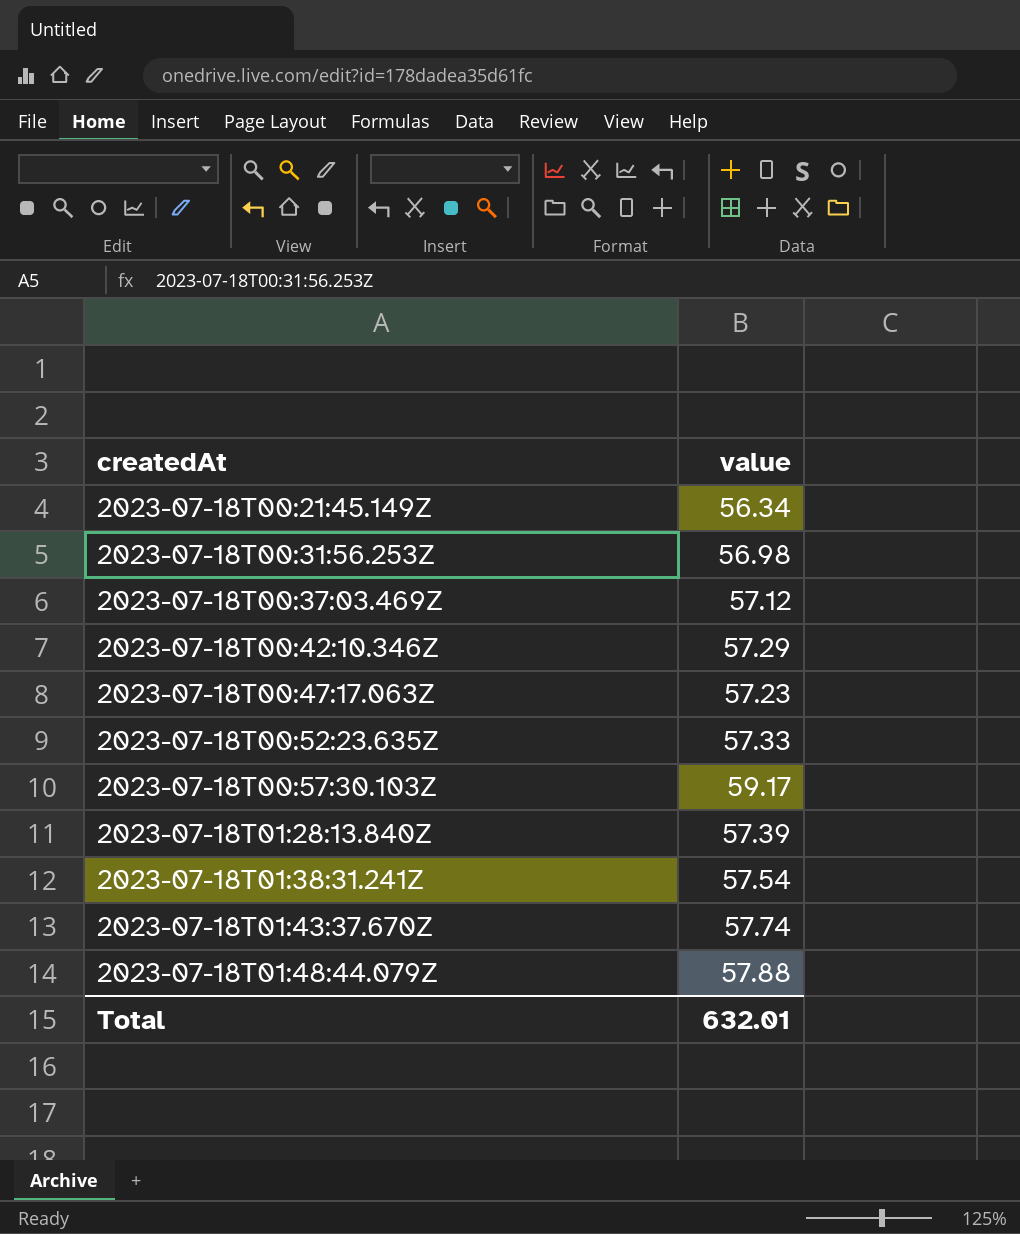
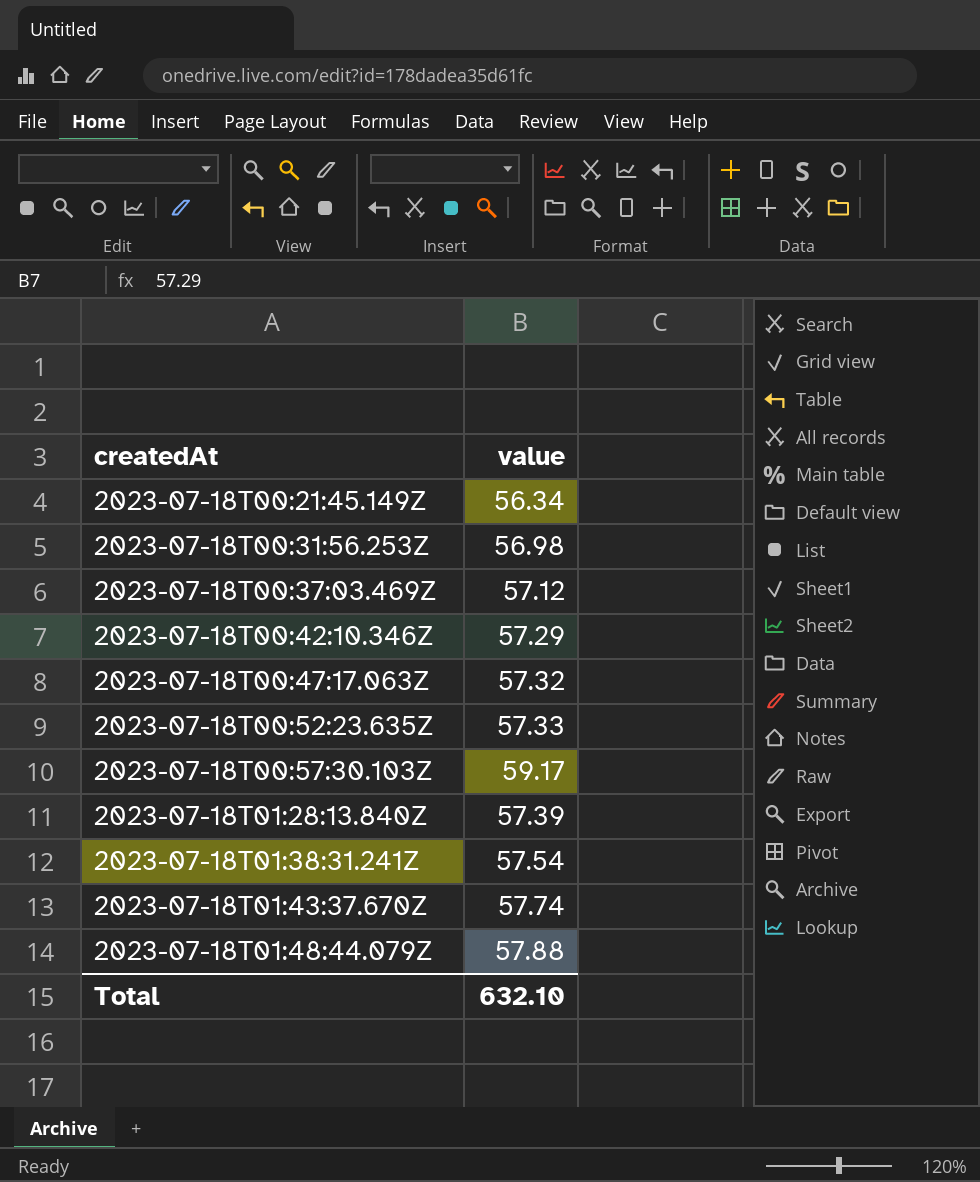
2023-07-18T00:47:17.063Z | value: 57.23 -> 57.32
Total | value: 632.01 -> 632.10

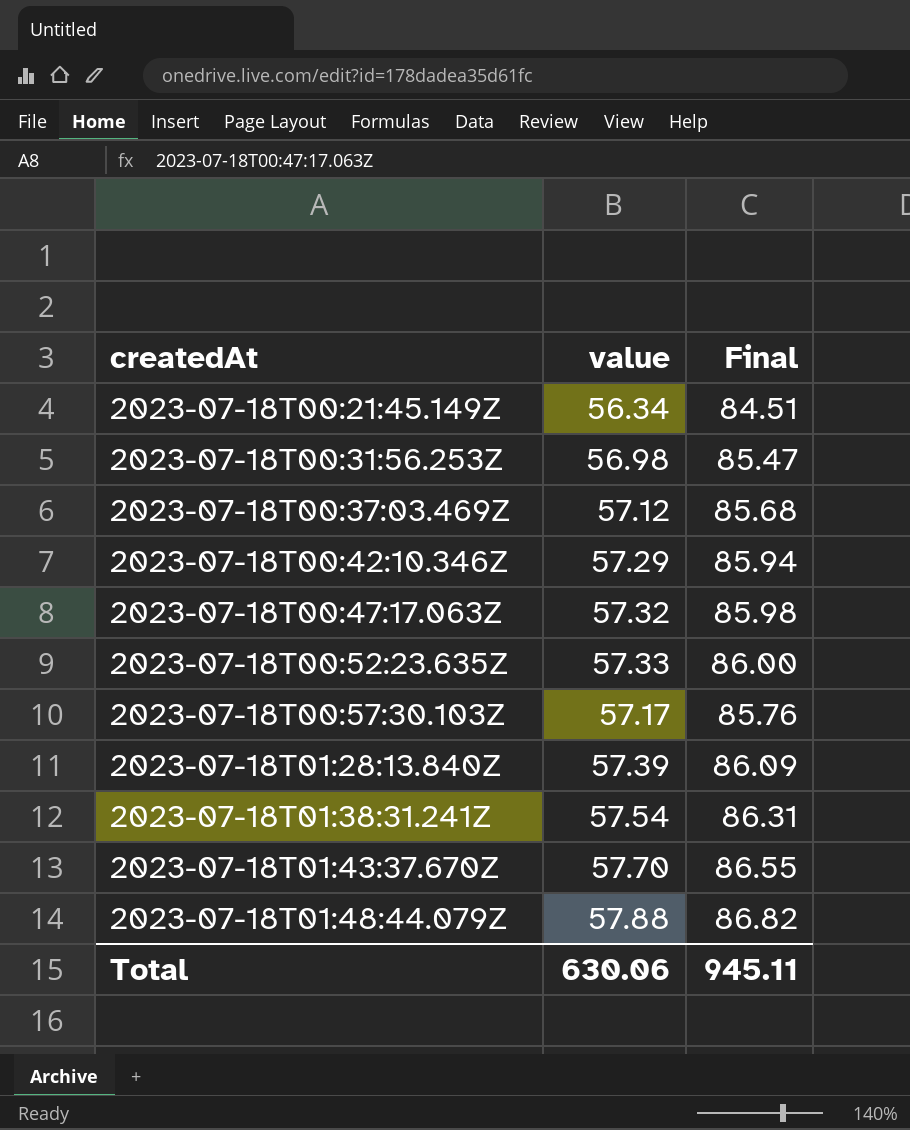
column Final | formula: none -> [value] * 1.5
2023-07-18T00:57:30.103Z | value: 59.17 -> 57.17
2023-07-18T01:43:37.670Z | value: 57.74 -> 57.70
Total | value: 632.10 -> 630.06

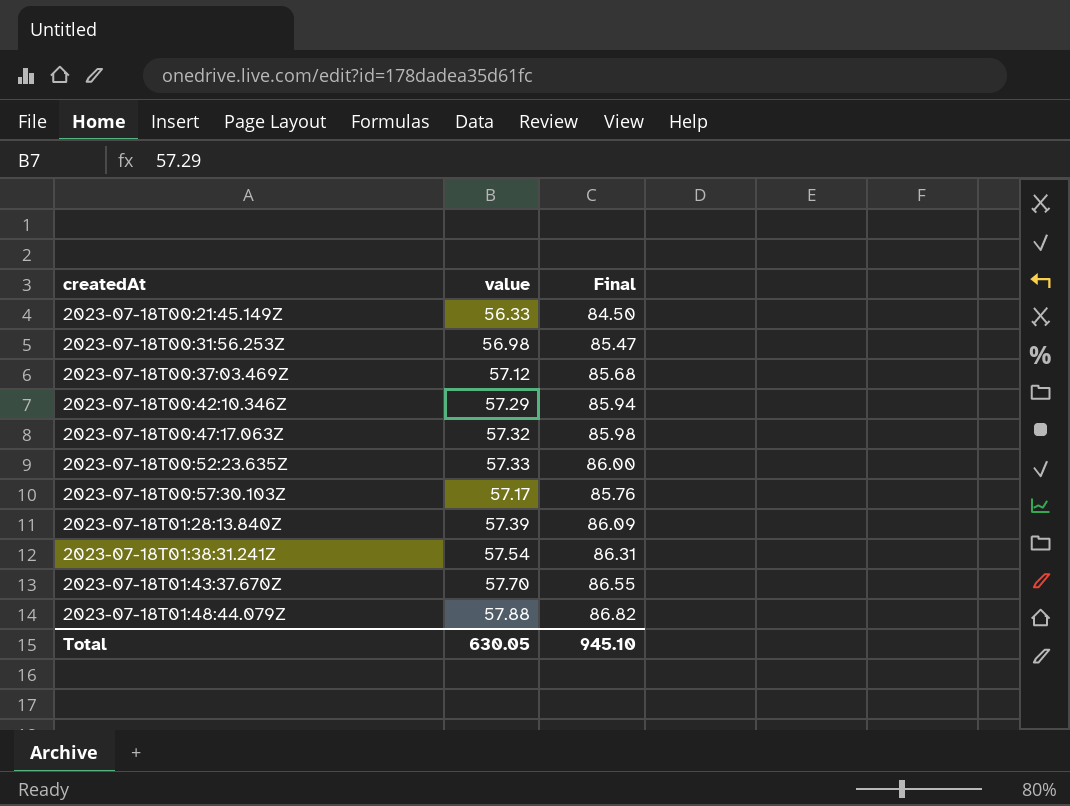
2023-07-18T00:21:45.149Z | value: 56.34 -> 56.33
2023-07-18T00:21:45.149Z | Final: 84.51 -> 84.50
Total | value: 630.06 -> 630.05
Total | Final: 945.11 -> 945.10

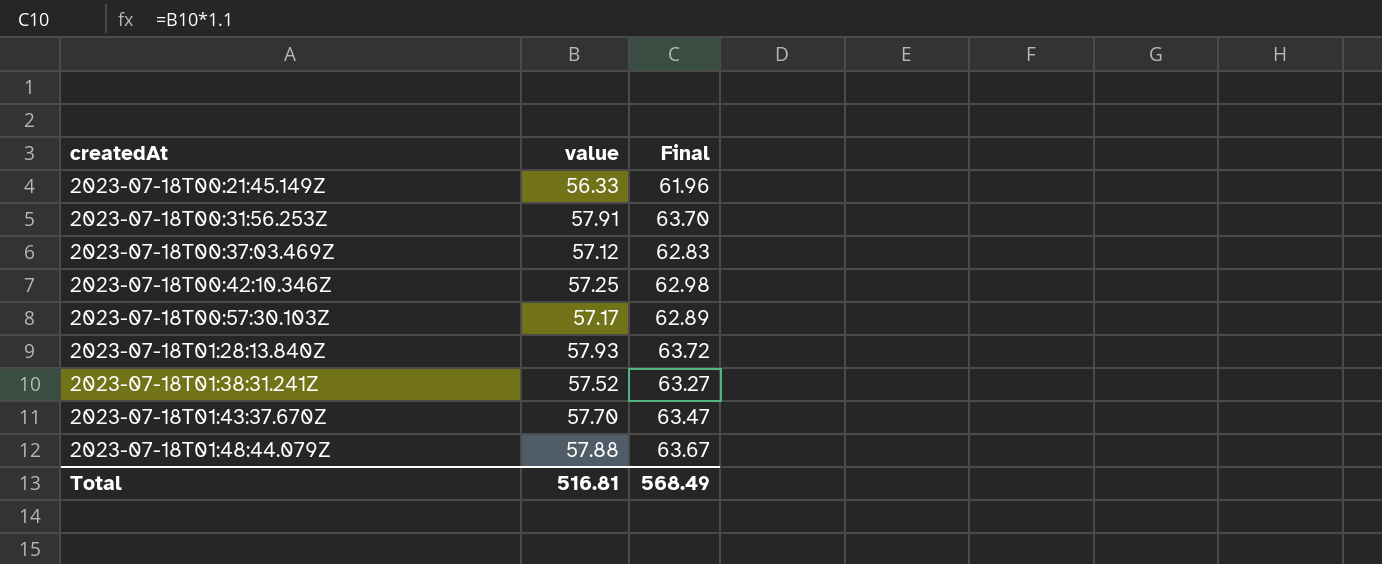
column Final | formula: [value] * 1.5 -> [value] * 1.1
row 2023-07-18T00:47:17.063Z: 57.32 | 85.98 -> none
row 2023-07-18T00:52:23.635Z: 57.33 | 86.00 -> none
2023-07-18T00:31:56.253Z | value: 56.98 -> 57.91
2023-07-18T00:42:10.346Z | value: 57.29 -> 57.25
2023-07-18T01:28:13.840Z | value: 57.39 -> 57.93
2023-07-18T01:38:31.241Z | value: 57.54 -> 57.52
Total | value: 630.05 -> 516.81
Total | Final: 945.10 -> 568.49

